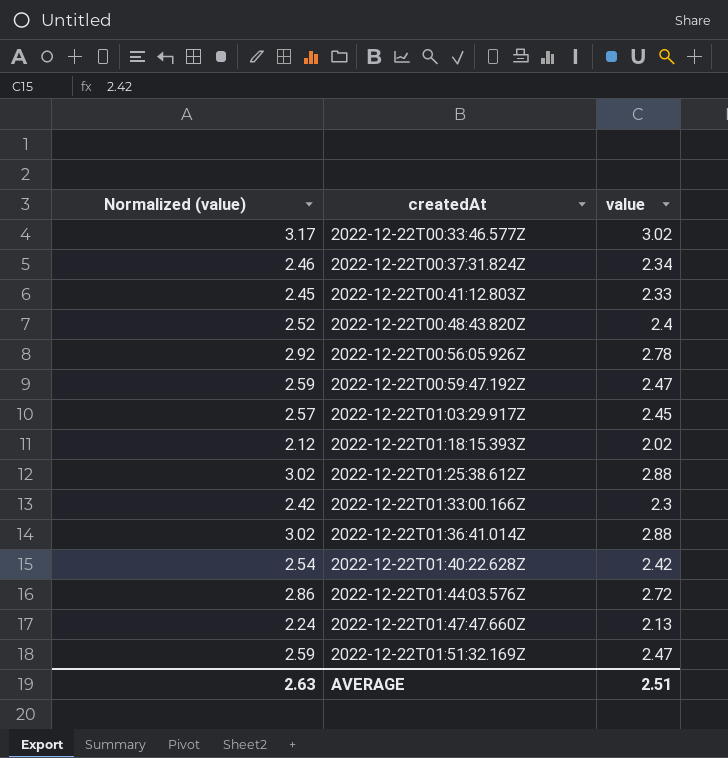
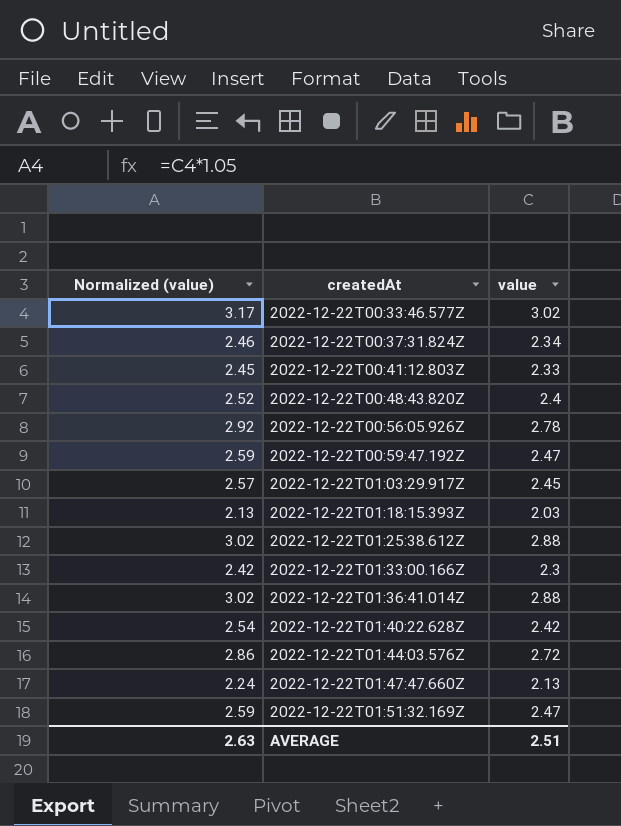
2022-12-22T01:18:15.393Z | Normalized (value): 2.12 -> 2.13
2022-12-22T01:18:15.393Z | value: 2.02 -> 2.03

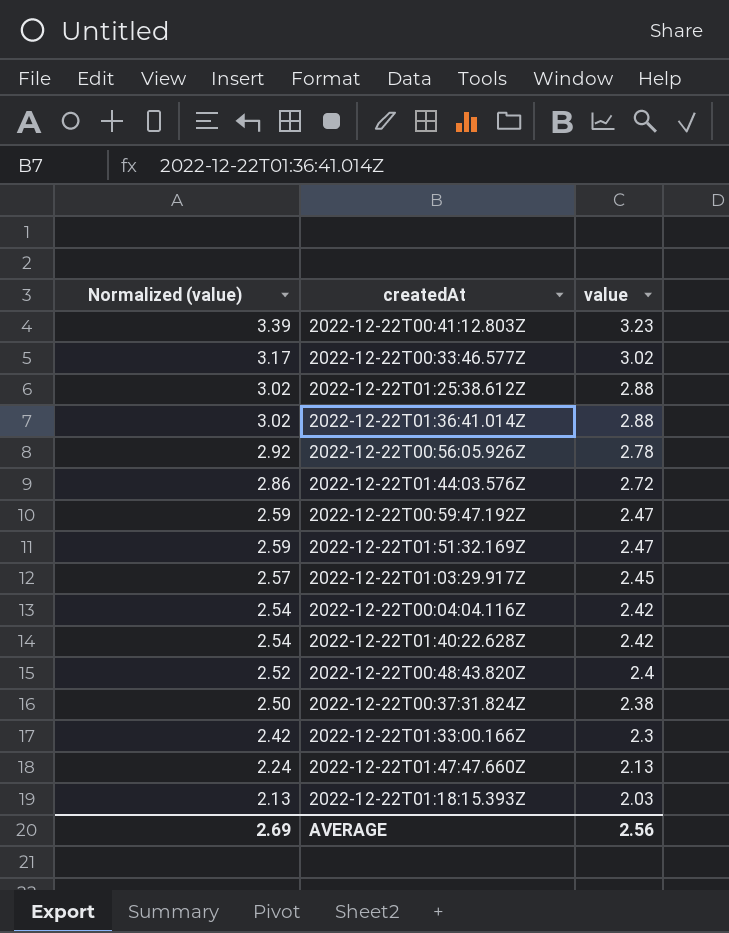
row order: createdAt ascending -> Normalized (value) descending
2022-12-22T00:41:12.803Z | Normalized (value): 2.45 -> 3.39
2022-12-22T00:41:12.803Z | value: 2.33 -> 3.23
row 2022-12-22T00:04:04.116Z: none -> 2.54 | 2.42
2022-12-22T00:37:31.824Z | Normalized (value): 2.46 -> 2.50
2022-12-22T00:37:31.824Z | value: 2.34 -> 2.38
AVERAGE | Normalized (value): 2.63 -> 2.69
AVERAGE | value: 2.51 -> 2.56

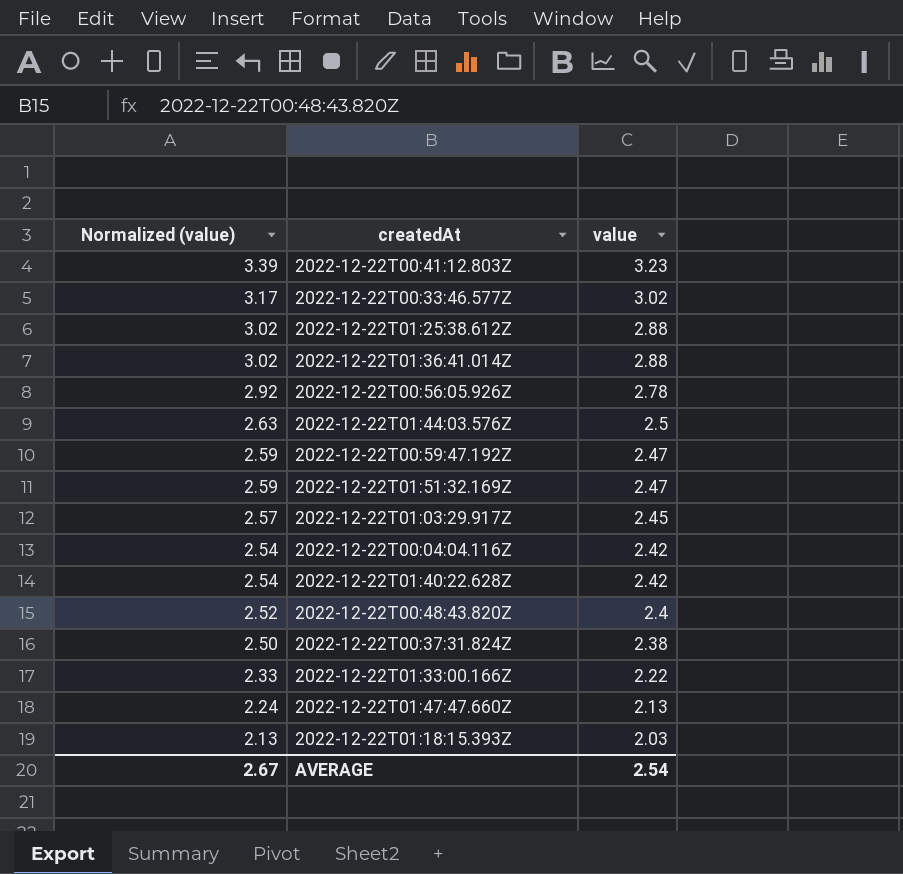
2022-12-22T01:44:03.576Z | Normalized (value): 2.86 -> 2.63
2022-12-22T01:44:03.576Z | value: 2.72 -> 2.5
2022-12-22T01:33:00.166Z | Normalized (value): 2.42 -> 2.33
2022-12-22T01:33:00.166Z | value: 2.3 -> 2.22
AVERAGE | Normalized (value): 2.69 -> 2.67
AVERAGE | value: 2.56 -> 2.54

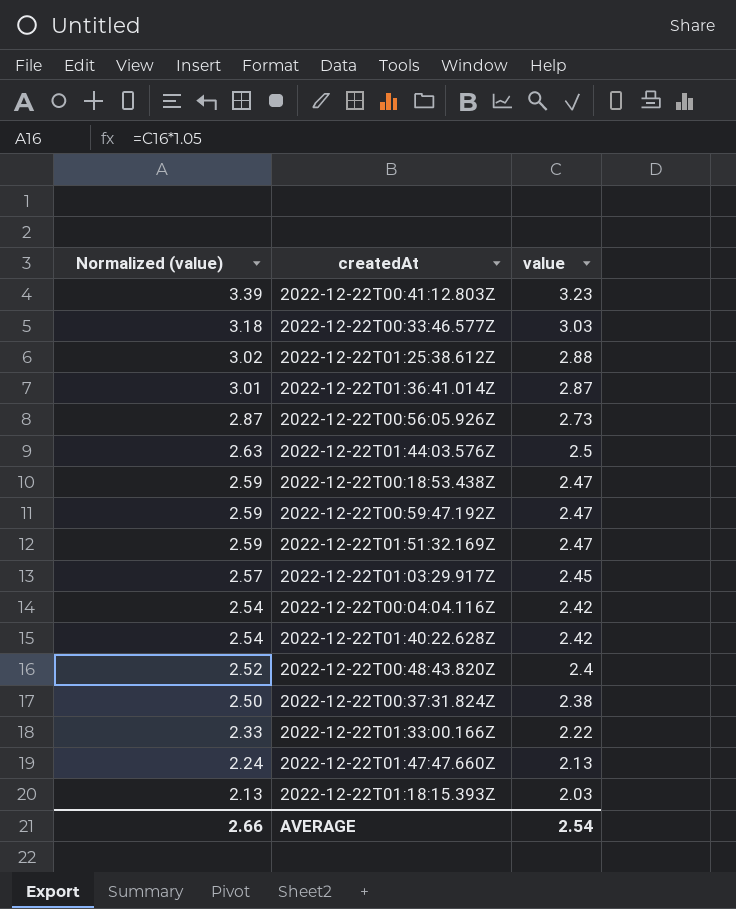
2022-12-22T00:33:46.577Z | Normalized (value): 3.17 -> 3.18
2022-12-22T00:33:46.577Z | value: 3.02 -> 3.03
2022-12-22T01:36:41.014Z | Normalized (value): 3.02 -> 3.01
2022-12-22T01:36:41.014Z | value: 2.88 -> 2.87
2022-12-22T00:56:05.926Z | Normalized (value): 2.92 -> 2.87
2022-12-22T00:56:05.926Z | value: 2.78 -> 2.73
row 2022-12-22T00:18:53.438Z: none -> 2.59 | 2.47
AVERAGE | Normalized (value): 2.67 -> 2.66

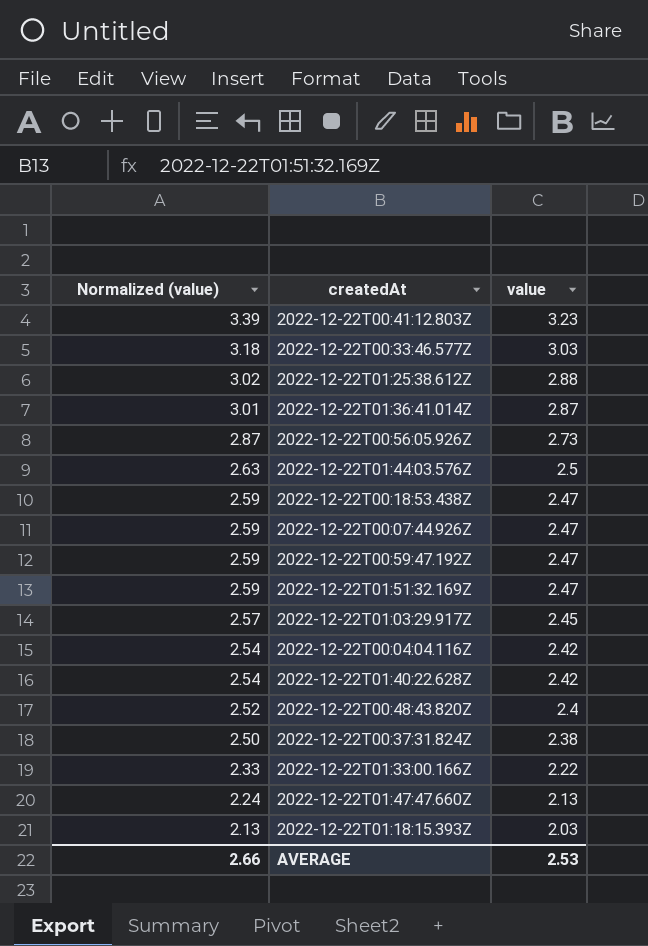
row 2022-12-22T00:07:44.926Z: none -> 2.59 | 2.47
AVERAGE | value: 2.54 -> 2.53

